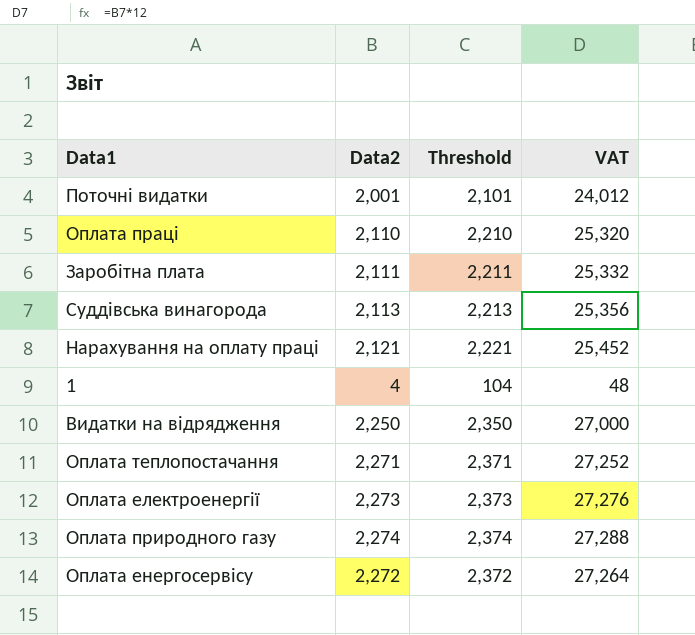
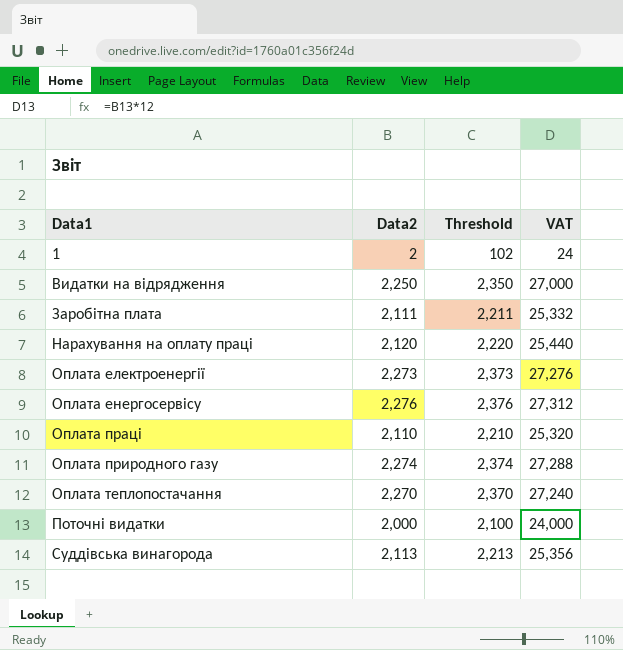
row order: none -> Data1 ascending
1 | Data2: 4 -> 2
1 | Threshold: 104 -> 102
1 | VAT: 48 -> 24
Нарахування на оплату праці | Data2: 2,121 -> 2,120
Нарахування на оплату праці | Threshold: 2,221 -> 2,220
Нарахування на оплату праці | VAT: 25,452 -> 25,440
Оплата енергосервісу | Data2: 2,272 -> 2,276
Оплата енергосервісу | Threshold: 2,372 -> 2,376
Оплата енергосервісу | VAT: 27,264 -> 27,312
Оплата теплопостачання | Data2: 2,271 -> 2,270
Оплата теплопостачання | Threshold: 2,371 -> 2,370
Оплата теплопостачання | VAT: 27,252 -> 27,240
Поточні видатки | Data2: 2,001 -> 2,000
Поточні видатки | Threshold: 2,101 -> 2,100
Поточні видатки | VAT: 24,012 -> 24,000

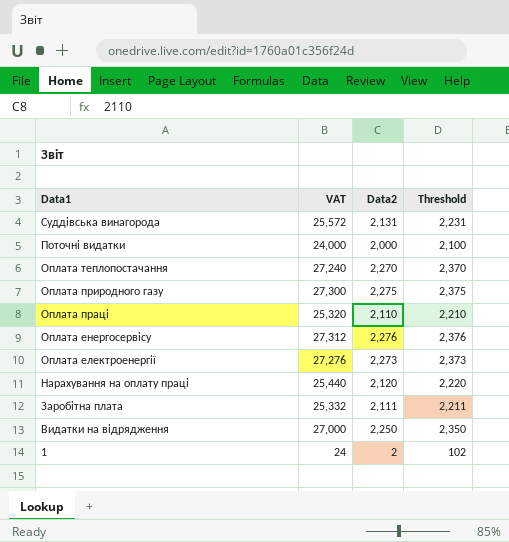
row order: Data1 ascending -> Data1 descending
column VAT | position: 4 -> 2
Суддівська винагорода | VAT: 25,356 -> 25,572
Суддівська винагорода | Data2: 2,113 -> 2,131
Суддівська винагорода | Threshold: 2,213 -> 2,231
Оплата природного газу | VAT: 27,288 -> 27,300
Оплата природного газу | Data2: 2,274 -> 2,275
Оплата природного газу | Threshold: 2,374 -> 2,375

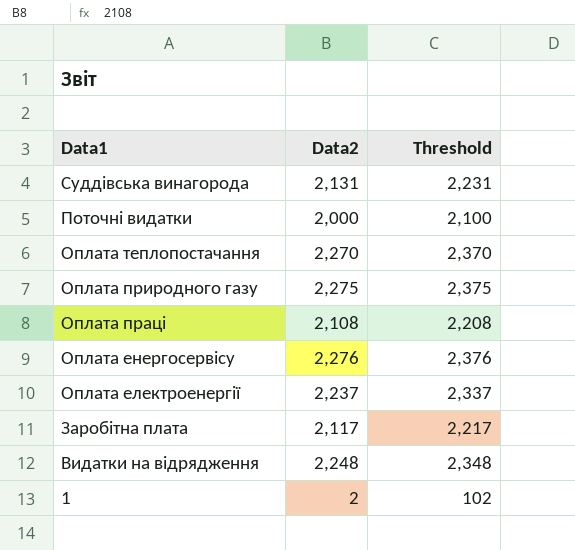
column VAT | formula: [Data2] * 12 -> none
row Нарахування на оплату праці: 25,440 | 2,120 | 2,220 -> none
Оплата праці | Data2: 2,110 -> 2,108
Оплата праці | Threshold: 2,210 -> 2,208
Оплата електроенергії | Data2: 2,273 -> 2,237
Оплата електроенергії | Threshold: 2,373 -> 2,337
Заробітна плата | Data2: 2,111 -> 2,117
Заробітна плата | Threshold: 2,211 -> 2,217
Видатки на відрядження | Data2: 2,250 -> 2,248
Видатки на відрядження | Threshold: 2,350 -> 2,348

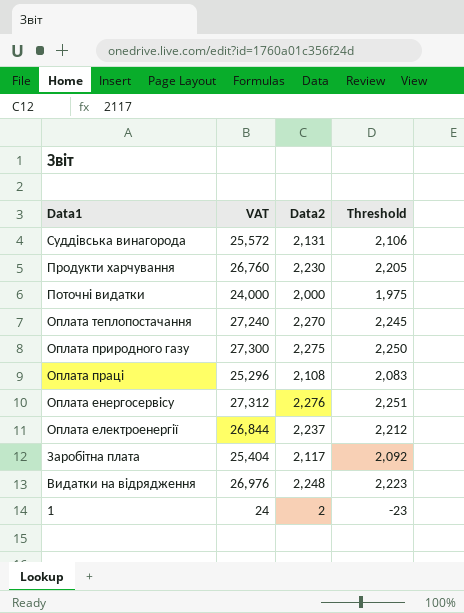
column VAT | formula: none -> [Data2] * 12
column Threshold | formula: [Data2] + 100 -> [Data2] - 25
row Продукти харчування: none -> 26,760 | 2,230 | 2,205

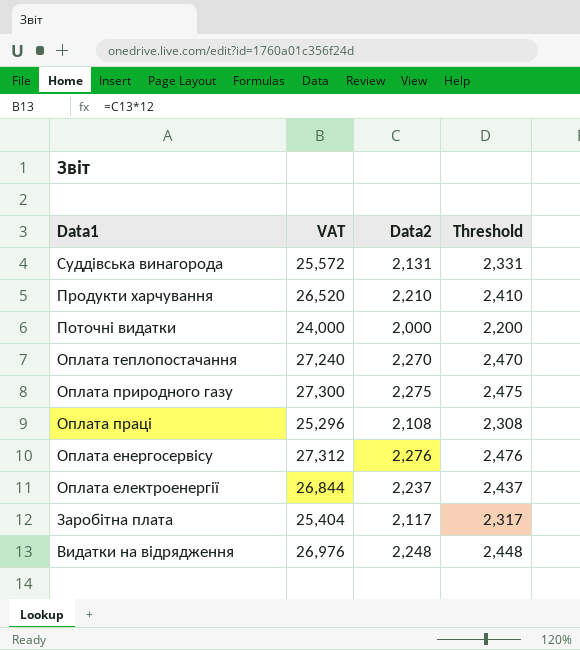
column Threshold | formula: [Data2] - 25 -> [Data2] + 200
row 1: 24 | 2 | -23 -> none
Продукти харчування | VAT: 26,760 -> 26,520
Продукти харчування | Data2: 2,230 -> 2,210

